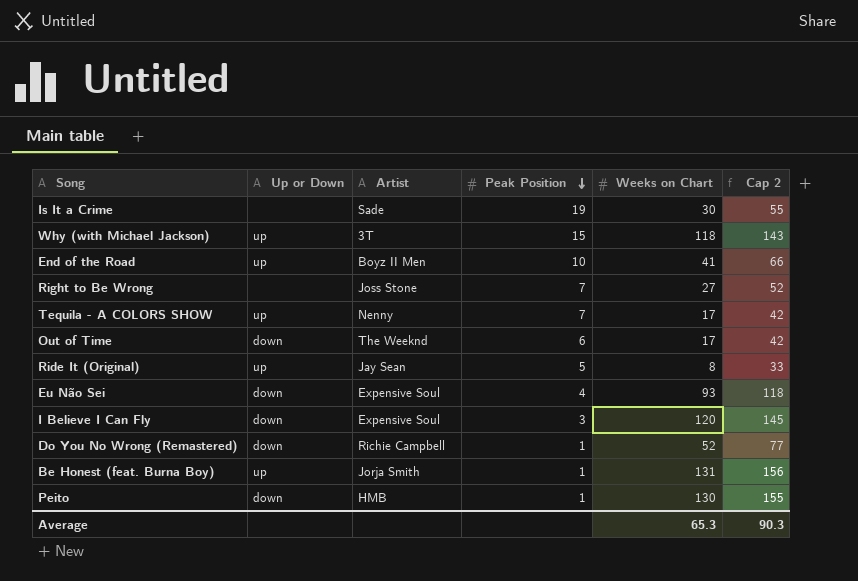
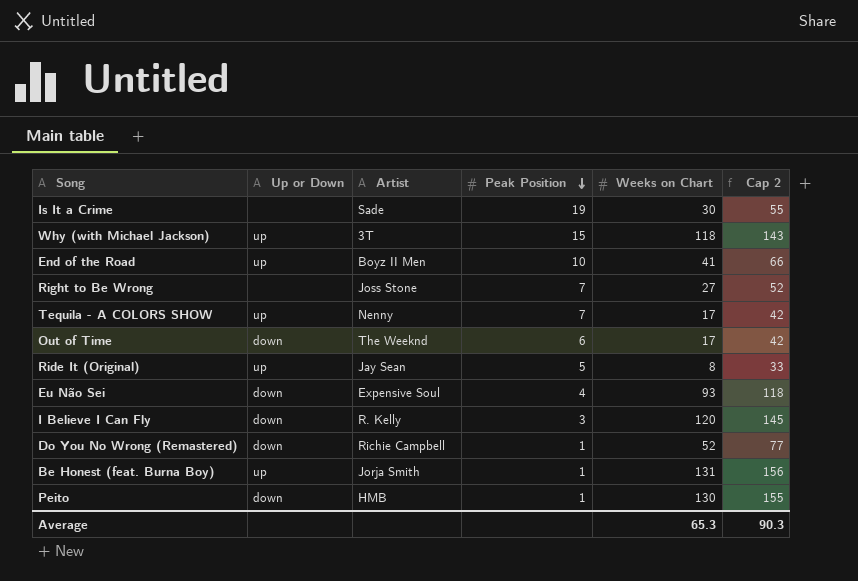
I Believe I Can Fly | Artist: Expensive Soul -> R. Kelly

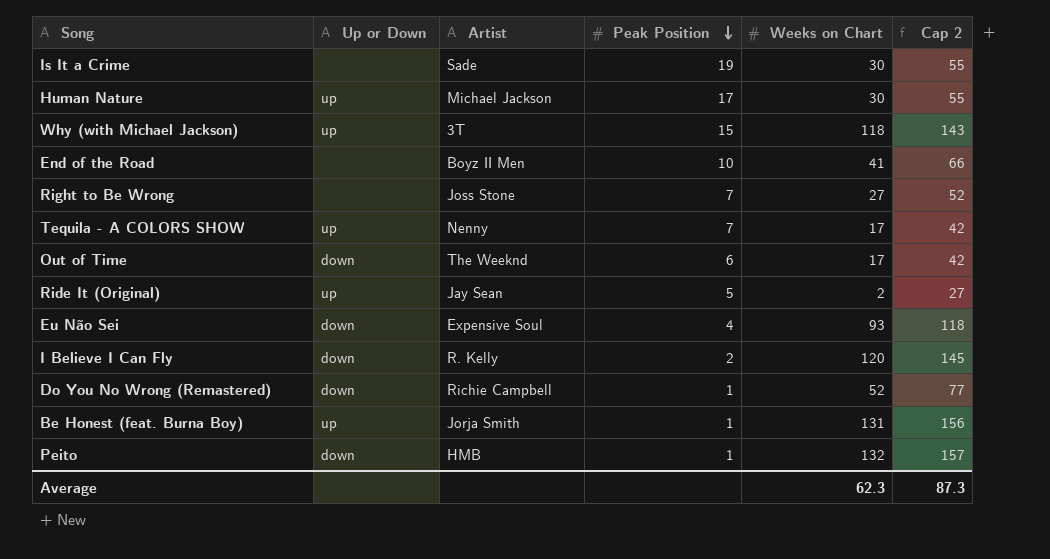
row Human Nature: none -> up | Michael Jackson | 17 | 30 | 55
End of the Road | Up or Down: up -> none
Ride It (Original) | Weeks on Chart: 8 -> 2
Ride It (Original) | Cap 2: 33 -> 27
I Believe I Can Fly | Peak Position: 3 -> 2
Peito | Weeks on Chart: 130 -> 132
Peito | Cap 2: 155 -> 157
Average | Weeks on Chart: 65.3 -> 62.3
Average | Cap 2: 90.3 -> 87.3

